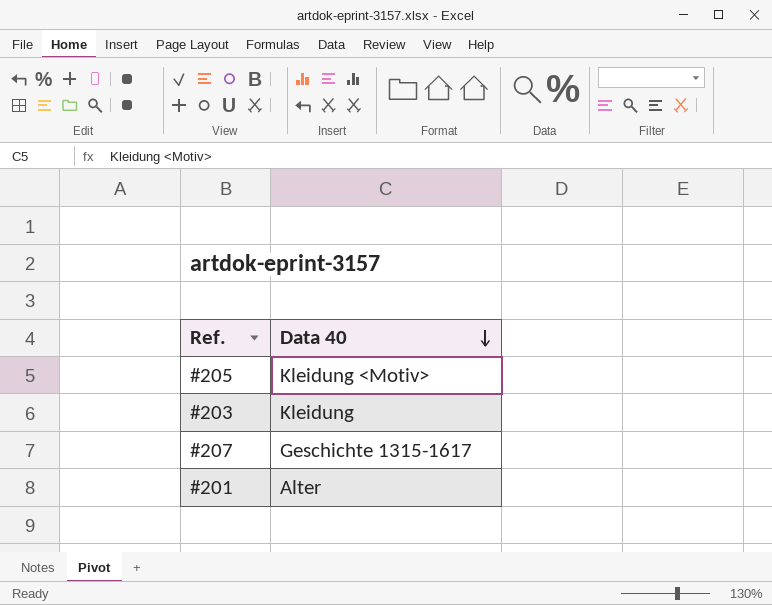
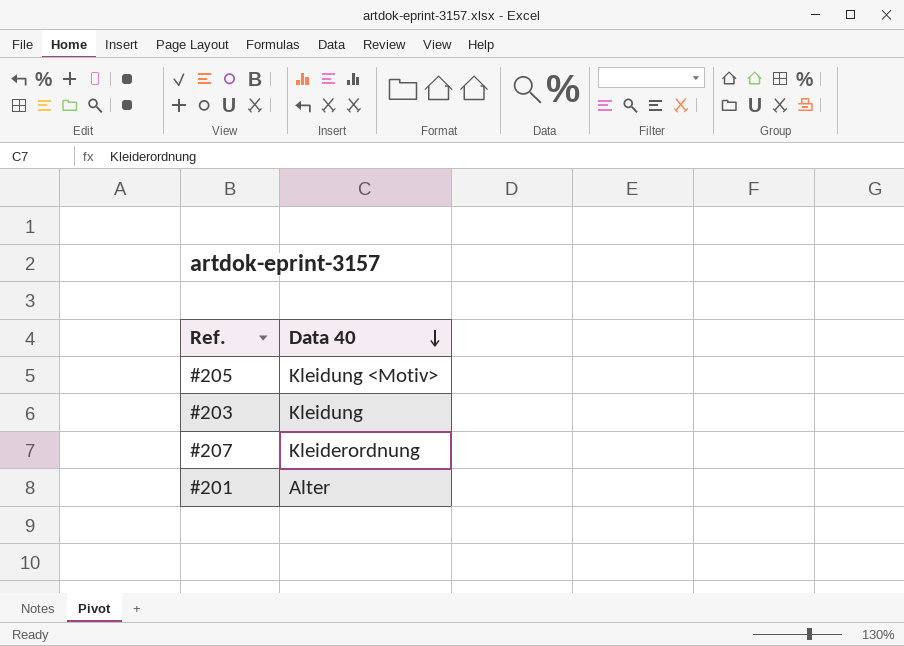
#207 | Data 40: Geschichte 1315-1617 -> Kleiderordnung

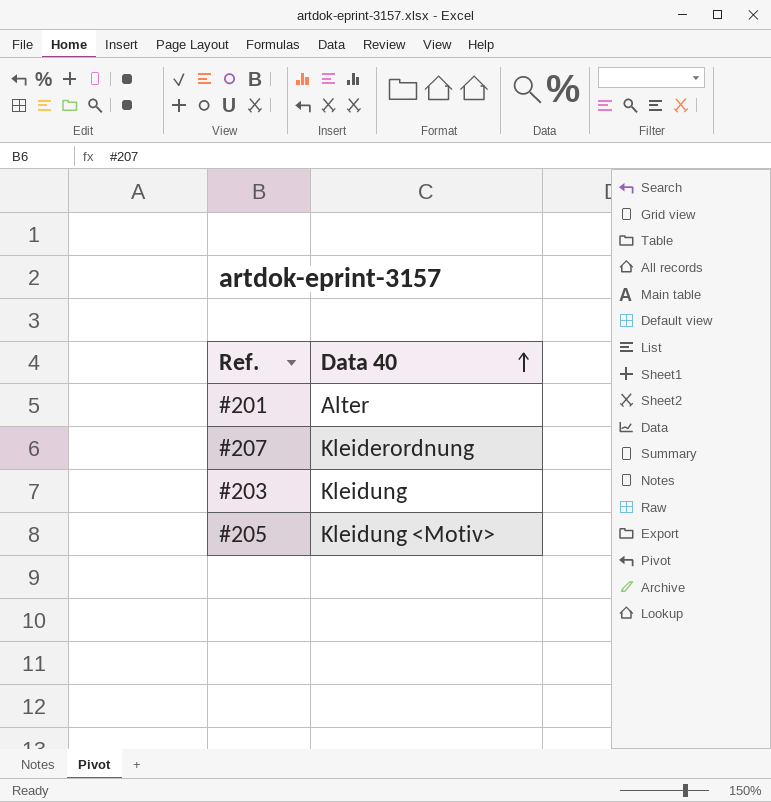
row order: Data 40 descending -> Data 40 ascending

